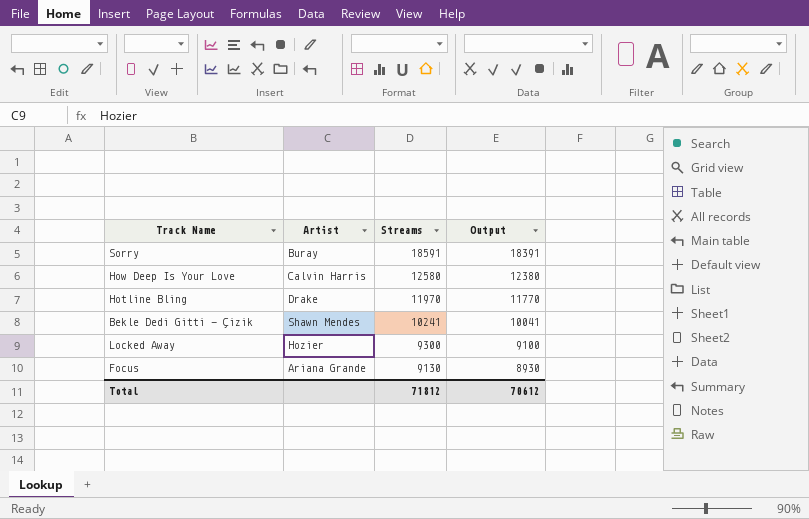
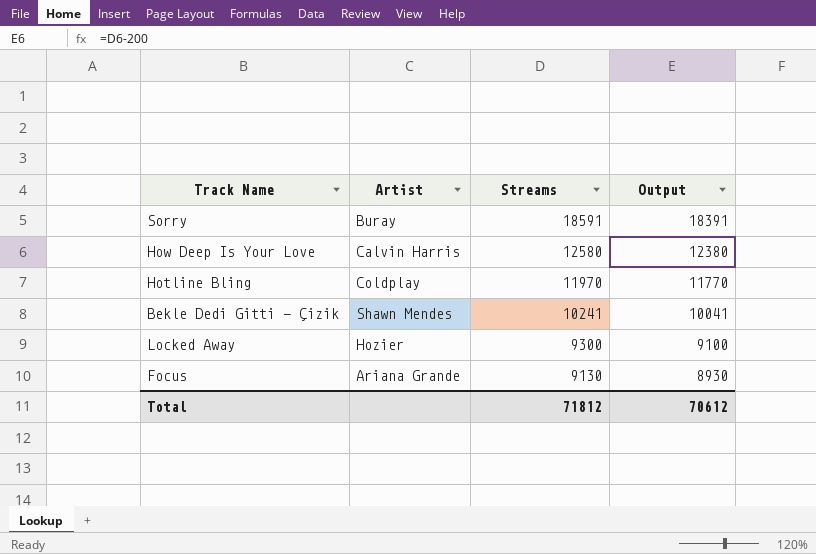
Hotline Bling | Artist: Drake -> Coldplay

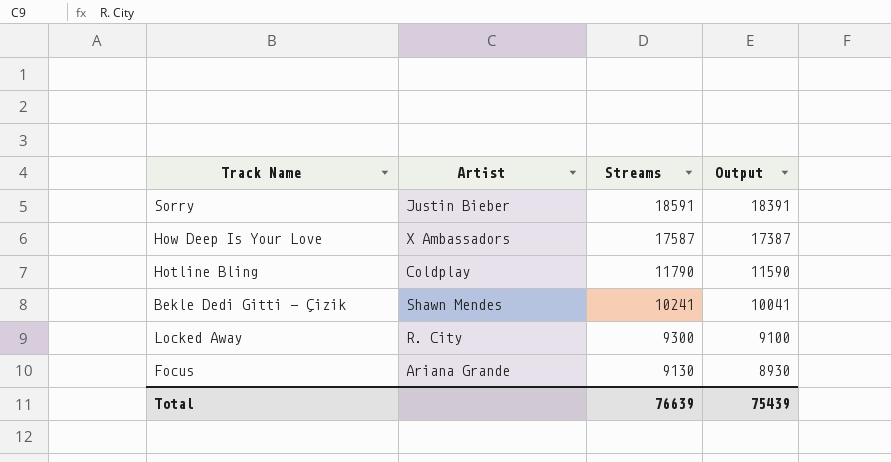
Sorry | Artist: Buray -> Justin Bieber
How Deep Is Your Love | Artist: Calvin Harris -> X Ambassadors
How Deep Is Your Love | Streams: 12580 -> 17587
How Deep Is Your Love | Output: 12380 -> 17387
Hotline Bling | Streams: 11970 -> 11790
Hotline Bling | Output: 11770 -> 11590
Locked Away | Artist: Hozier -> R. City
Total | Streams: 71812 -> 76639
Total | Output: 70612 -> 75439

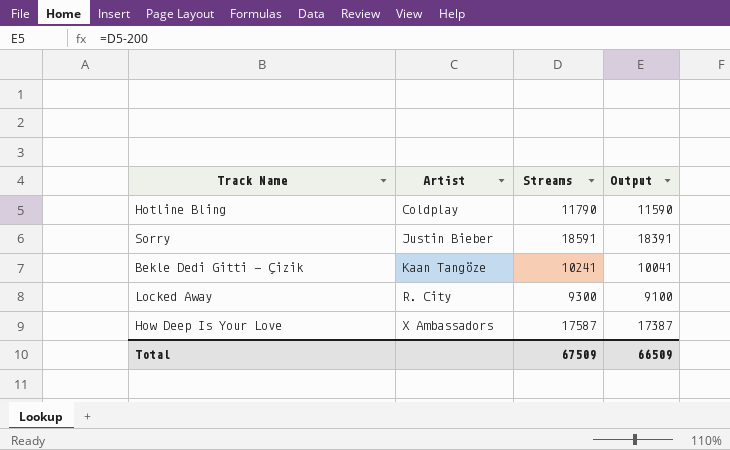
row order: Streams descending -> Artist ascending
row Focus: Ariana Grande | 9130 | 8930 -> none
Bekle Dedi Gitti - Çizik | Artist: Shawn Mendes -> Kaan Tangöze
Total | Streams: 76639 -> 67509
Total | Output: 75439 -> 66509

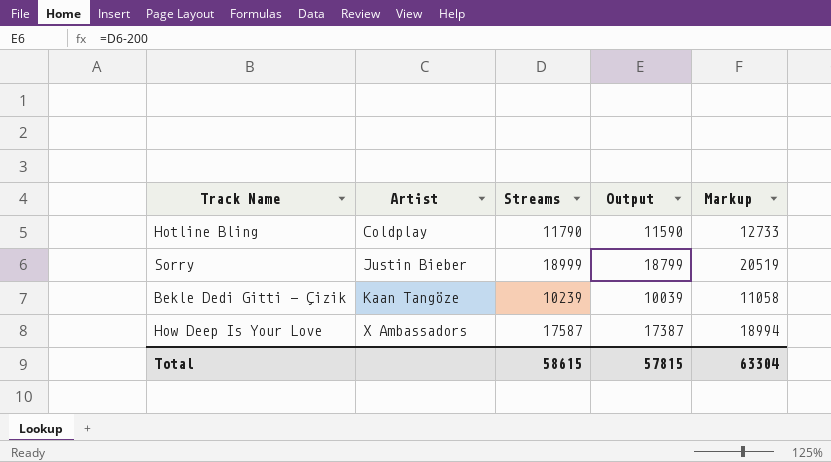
column Markup | formula: none -> [Streams] * 1.08
row Locked Away: R. City | 9300 | 9100 -> none
Sorry | Streams: 18591 -> 18999
Sorry | Output: 18391 -> 18799
Bekle Dedi Gitti - Çizik | Streams: 10241 -> 10239
Bekle Dedi Gitti - Çizik | Output: 10041 -> 10039
Total | Streams: 67509 -> 58615
Total | Output: 66509 -> 57815

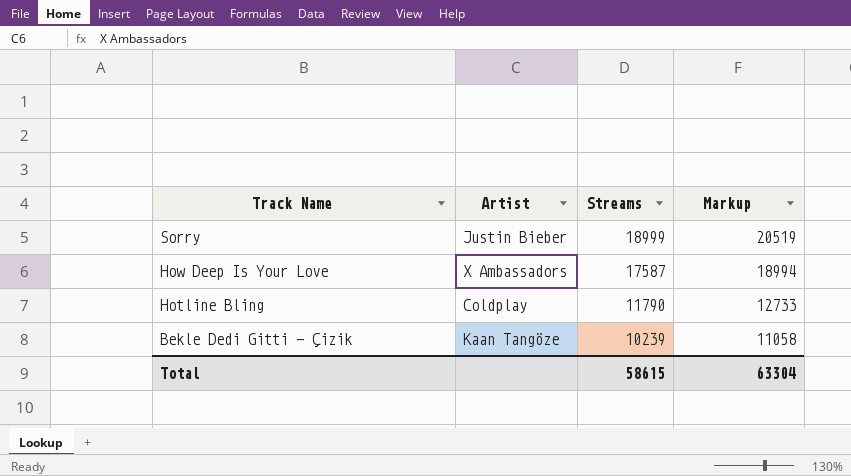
row order: Artist ascending -> Track Name descending
column Output | formula: [Streams] - 200 -> none

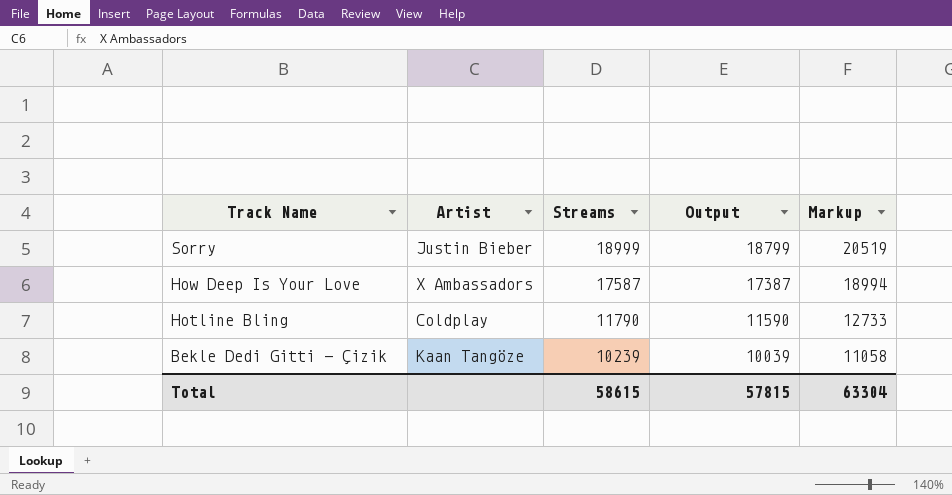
column Output | formula: none -> [Streams] - 200

